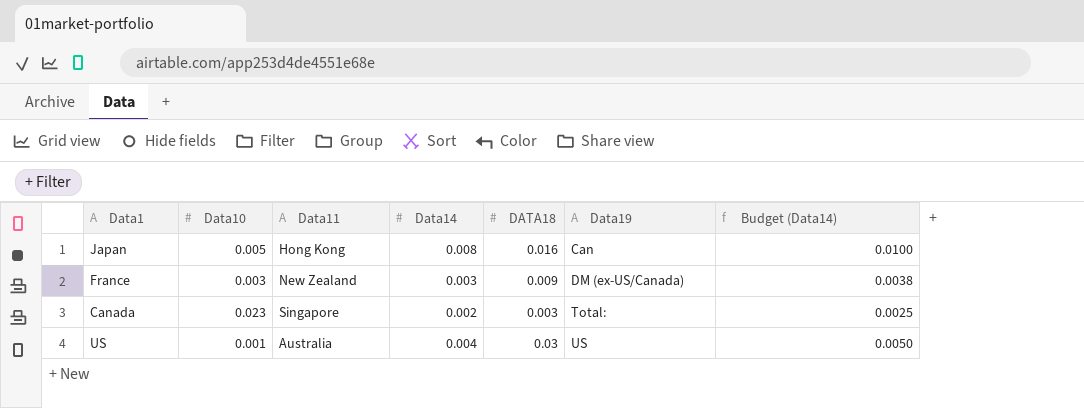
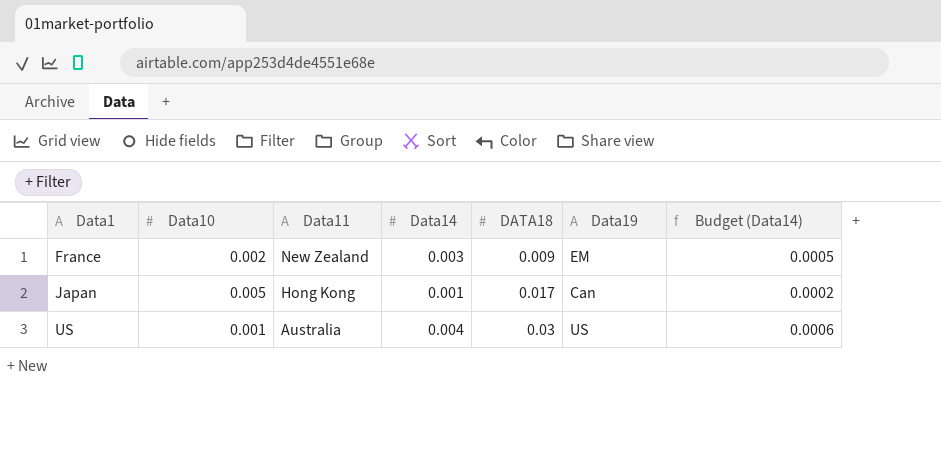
row order: Data19 ascending -> Data1 ascending
column Budget (Data14) | formula: [Data14] * 1.25 -> [Data14] * 0.15
row Canada: 0.023 | Singapore | 0.002 | 0.003 | Total: | 0.0025 -> none
France | Data10: 0.003 -> 0.002
France | Data19: DM (ex-US/Canada) -> EM
Japan | Data14: 0.008 -> 0.001
Japan | DATA18: 0.016 -> 0.017

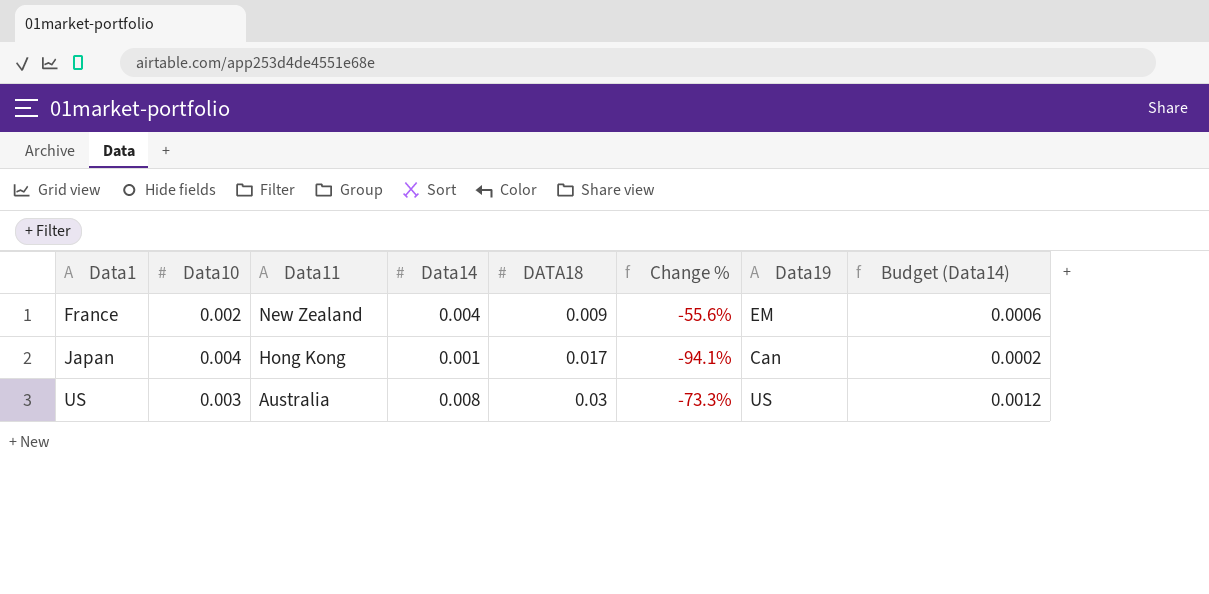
column Change % | formula: none -> ([Data14] - [DATA18]) / [DATA18]
France | Data14: 0.003 -> 0.004
France | Budget (Data14): 0.0005 -> 0.0006
Japan | Data10: 0.005 -> 0.004
US | Data10: 0.001 -> 0.003
US | Data14: 0.004 -> 0.008
US | Budget (Data14): 0.0006 -> 0.0012

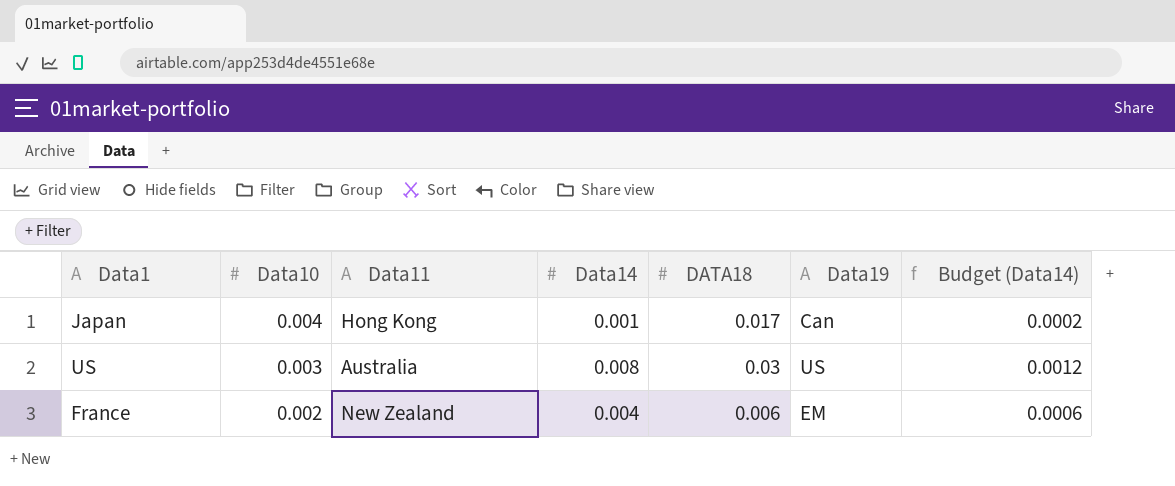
row order: Data1 ascending -> Data10 descending
column Change % | formula: ([Data14] - [DATA18]) / [DATA18] -> none
France | DATA18: 0.009 -> 0.006

